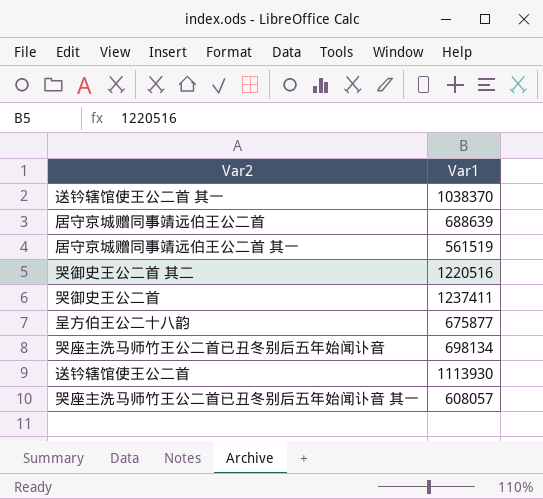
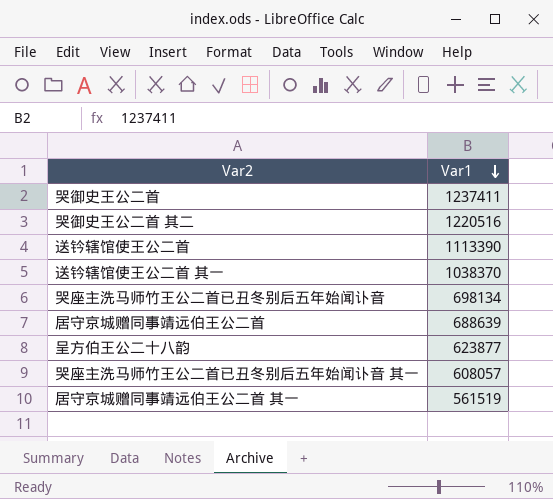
row order: none -> Var1 descending
送钤辖馆使王公二首 | Var1: 1113930 -> 1113390
呈方伯王公二十八韵 | Var1: 675877 -> 623877

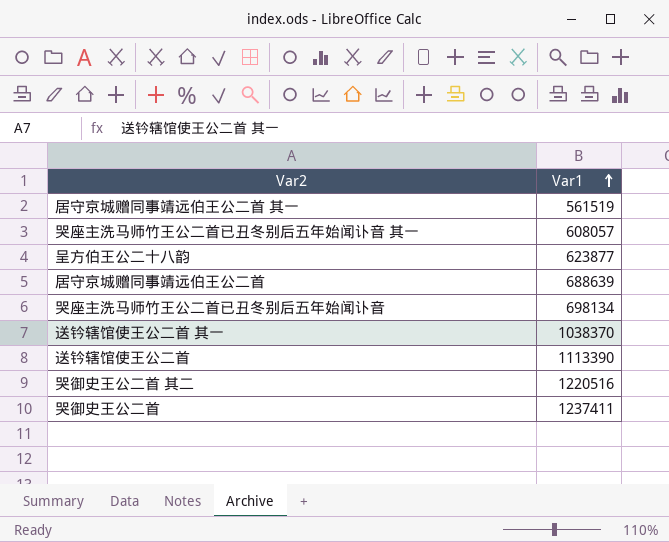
row order: Var1 descending -> Var1 ascending

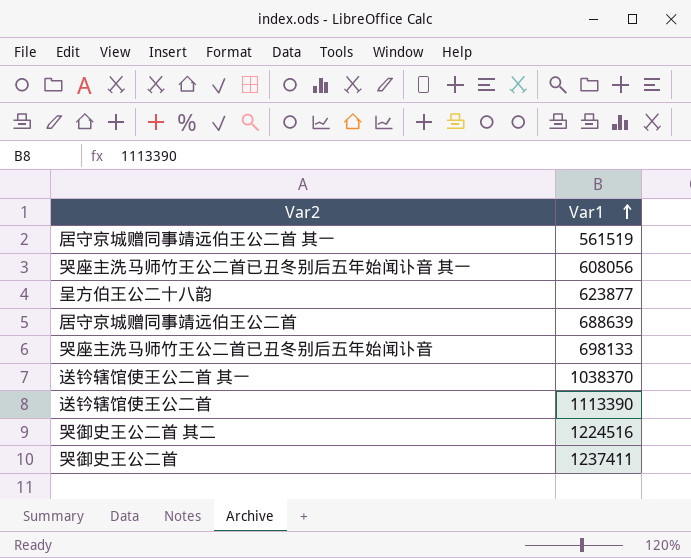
哭座主洗马师竹王公二首已丑冬别后五年始闻讣音 其一 | Var1: 608057 -> 608056
哭座主洗马师竹王公二首已丑冬别后五年始闻讣音 | Var1: 698134 -> 698133
哭御史王公二首 其二 | Var1: 1220516 -> 1224516

